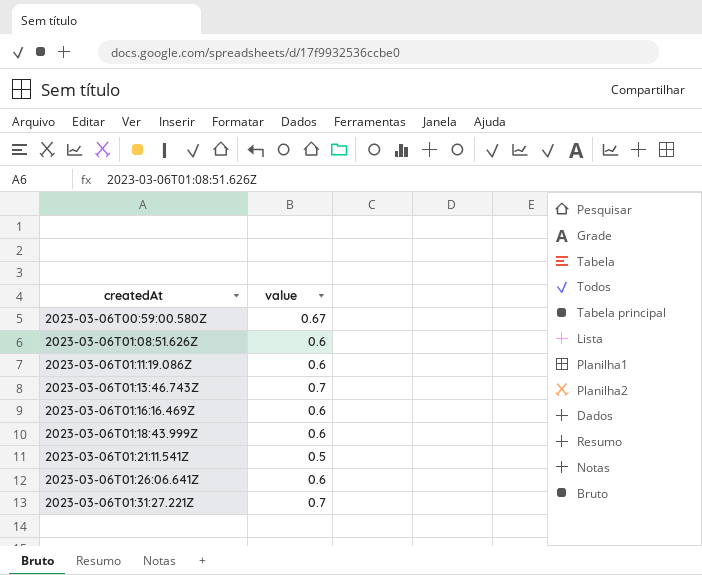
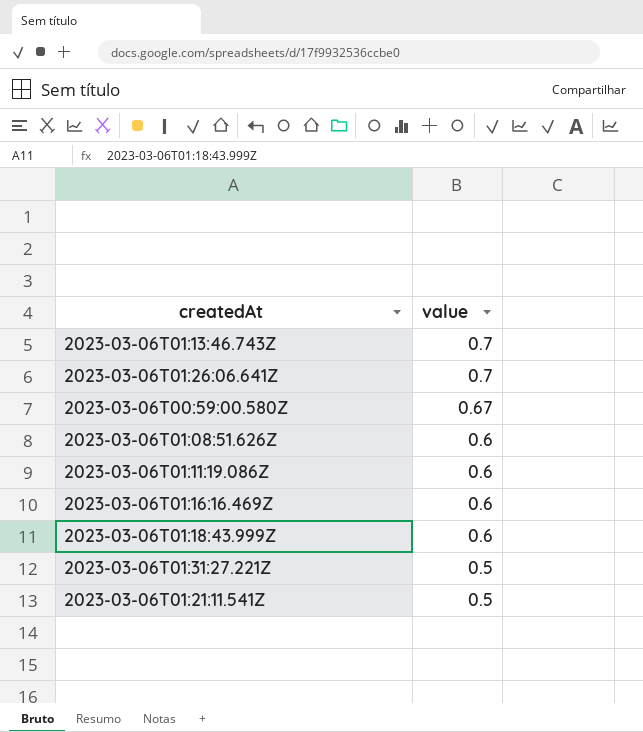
row order: createdAt ascending -> value descending
2023-03-06T01:26:06.641Z | value: 0.6 -> 0.7
2023-03-06T01:31:27.221Z | value: 0.7 -> 0.5

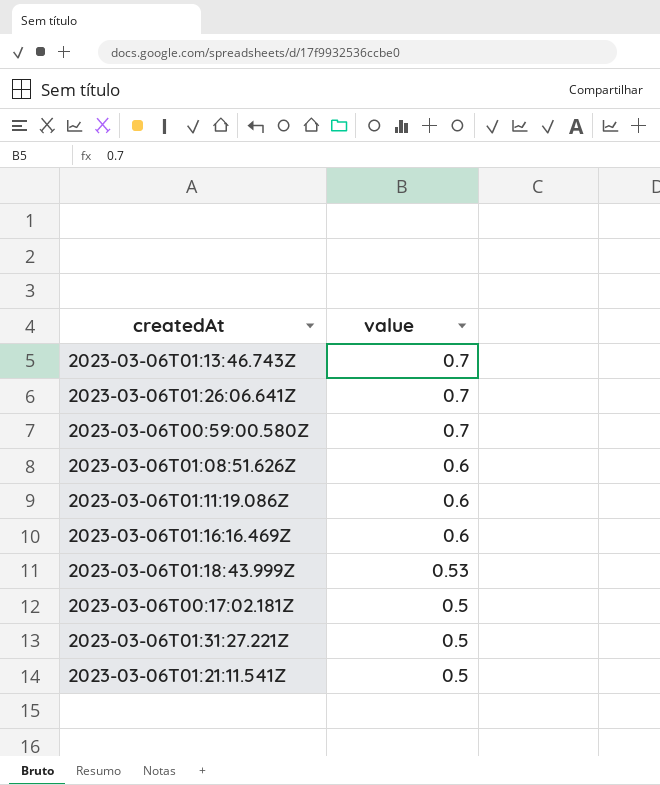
2023-03-06T00:59:00.580Z | value: 0.67 -> 0.7
2023-03-06T01:18:43.999Z | value: 0.6 -> 0.53
row 2023-03-06T00:17:02.181Z: none -> 0.5

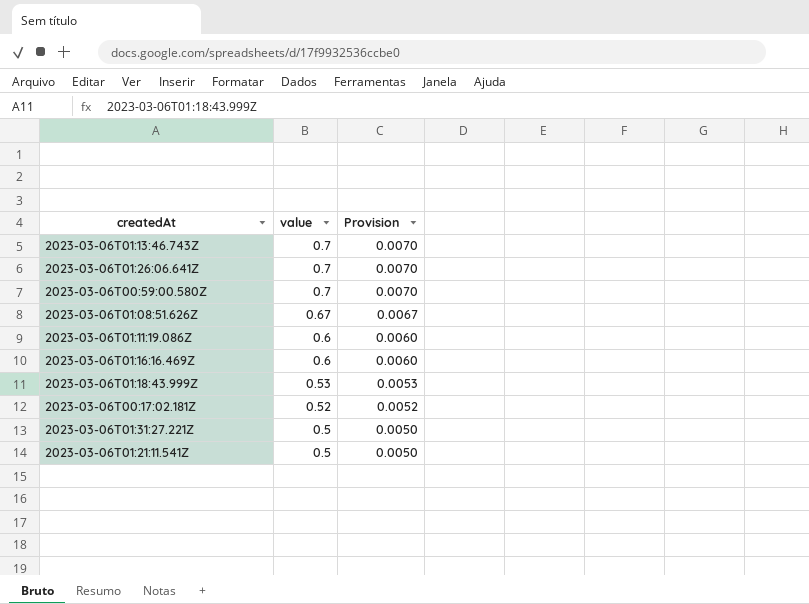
column Provision | formula: none -> [value] * 0.01
2023-03-06T01:08:51.626Z | value: 0.6 -> 0.67
2023-03-06T00:17:02.181Z | value: 0.5 -> 0.52

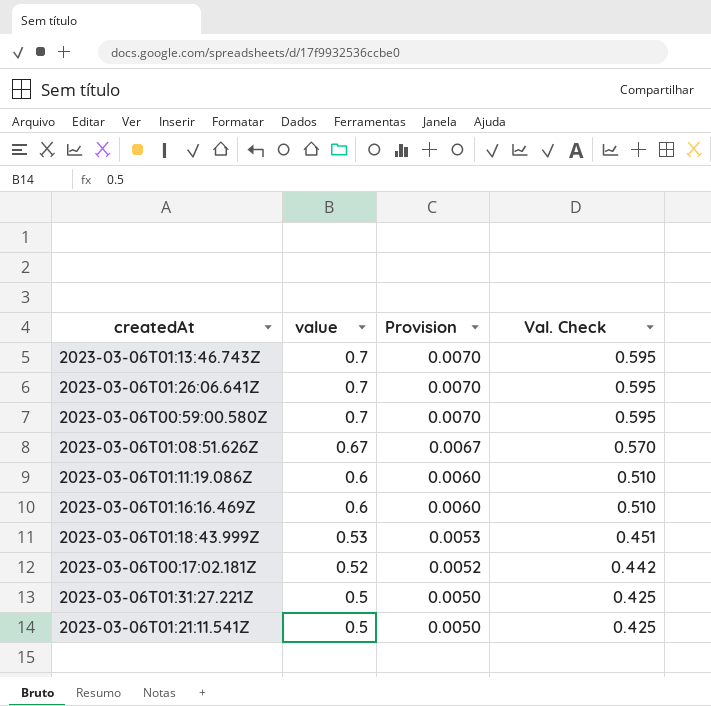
column Val. Check | formula: none -> [value] * 0.85

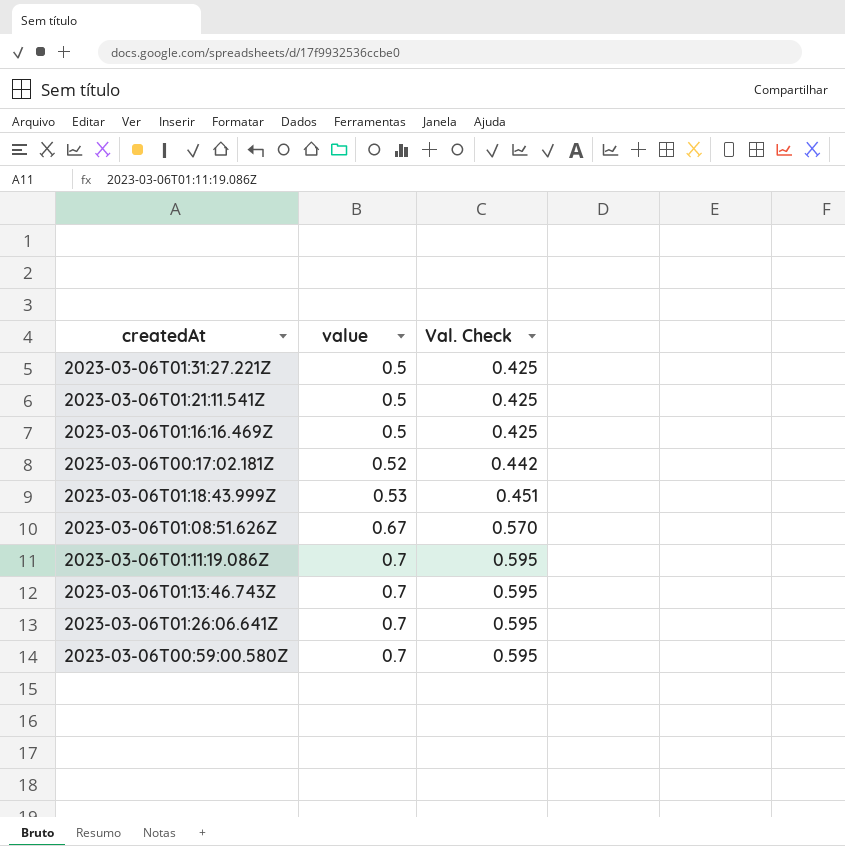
row order: value descending -> value ascending
column Provision | formula: [value] * 0.01 -> none
2023-03-06T01:16:16.469Z | value: 0.6 -> 0.5
2023-03-06T01:16:16.469Z | Val. Check: 0.510 -> 0.425
2023-03-06T01:11:19.086Z | value: 0.6 -> 0.7
2023-03-06T01:11:19.086Z | Val. Check: 0.510 -> 0.595

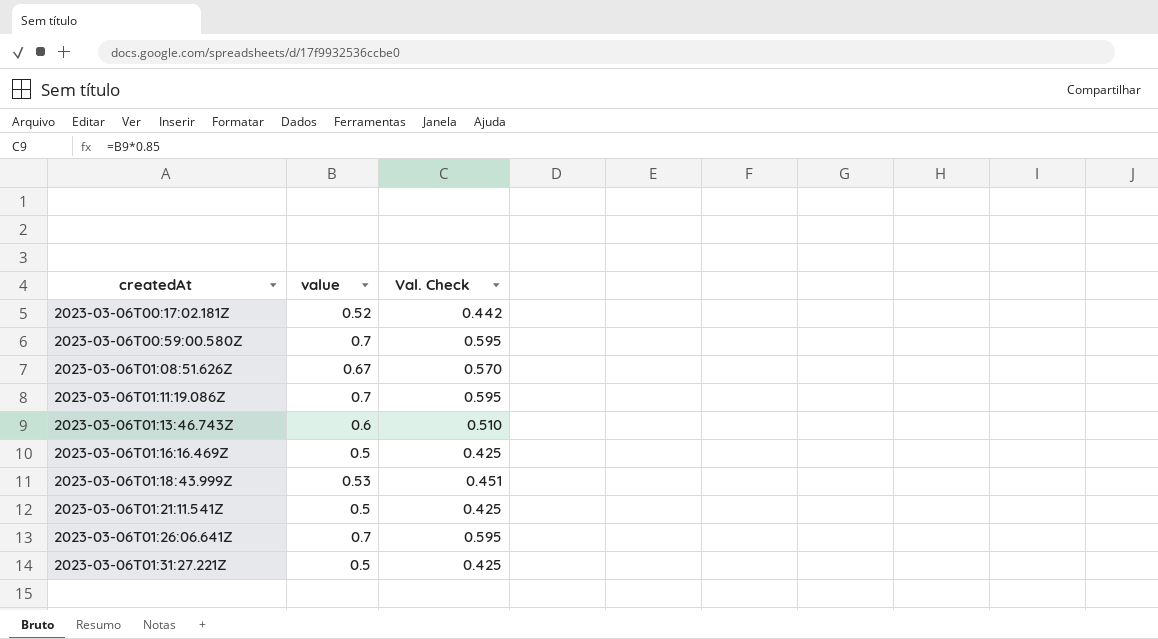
row order: value ascending -> createdAt ascending
2023-03-06T01:13:46.743Z | value: 0.7 -> 0.6
2023-03-06T01:13:46.743Z | Val. Check: 0.595 -> 0.510

